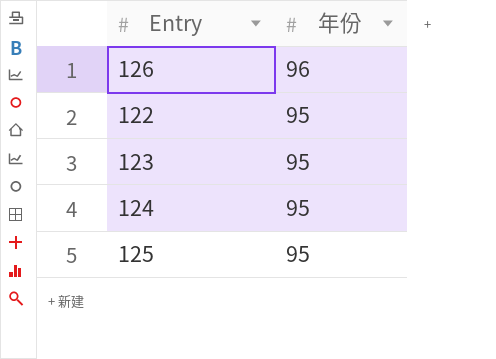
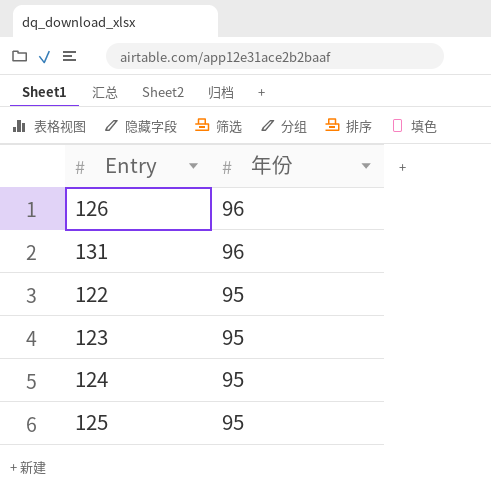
row 131: none -> 96

